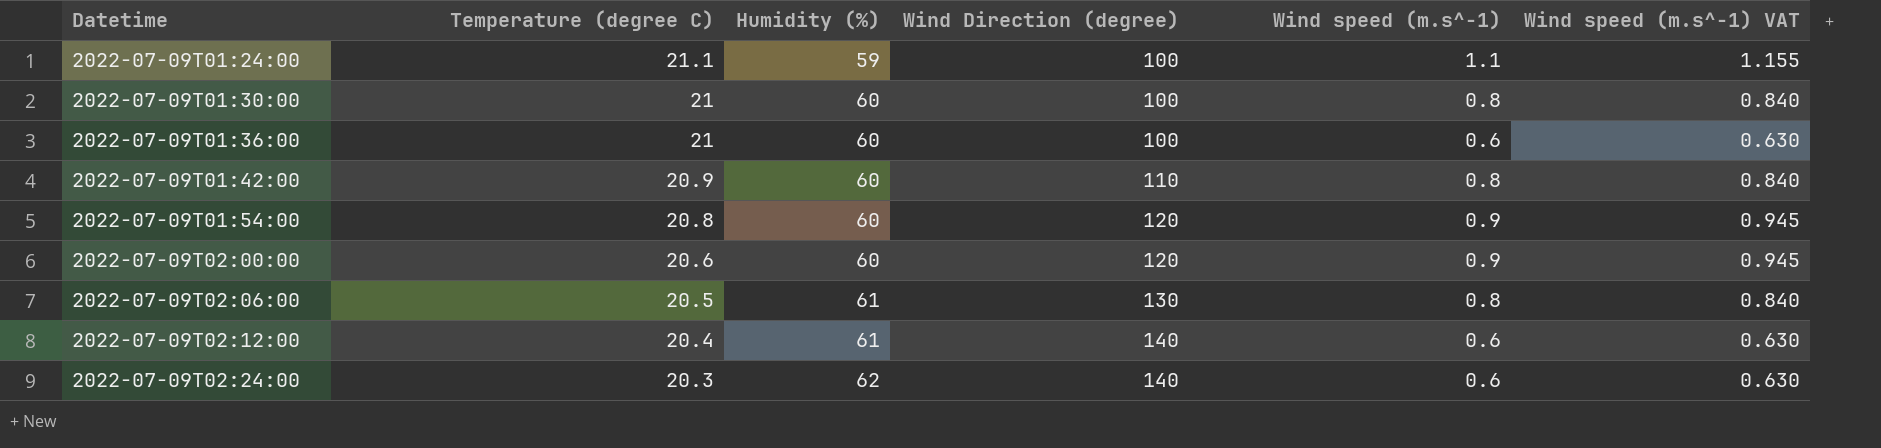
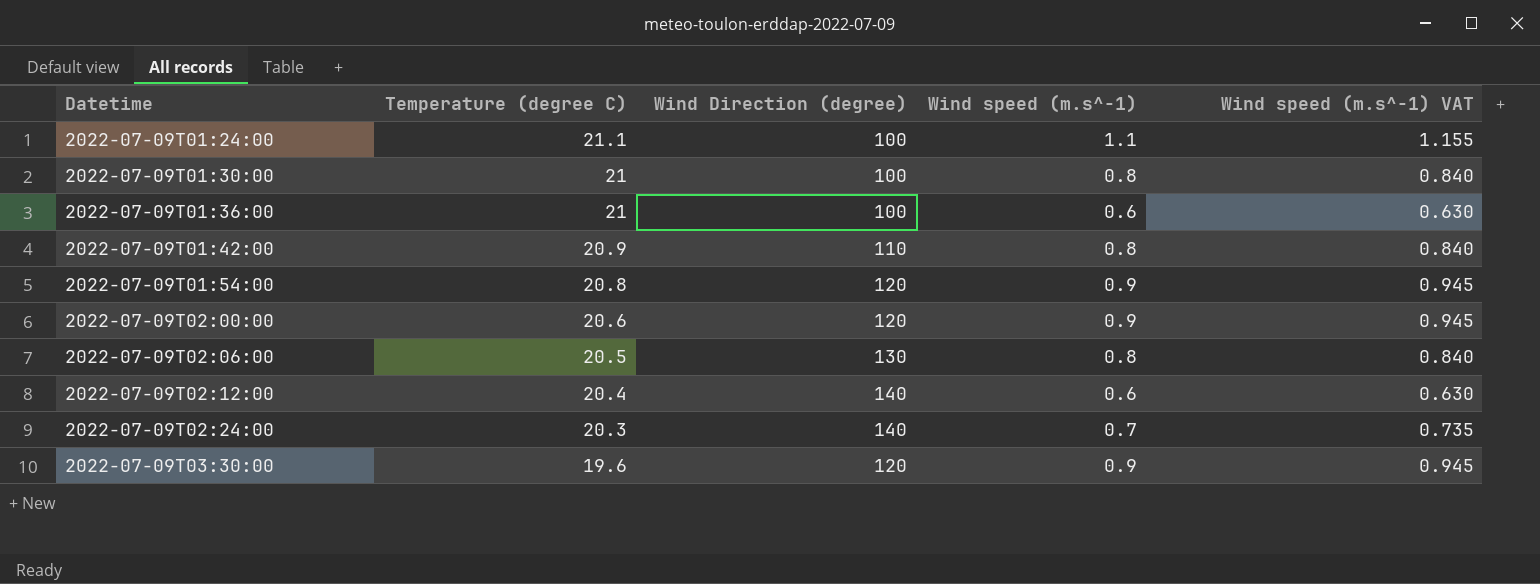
column Humidity (%) | position: 3 -> none
2022-07-09T02:24:00 | Wind speed (m.s^-1): 0.6 -> 0.7
2022-07-09T02:24:00 | Wind speed (m.s^-1) VAT: 0.630 -> 0.735
row 2022-07-09T03:30:00: none -> 19.6 | 120 | 0.9 | 0.945

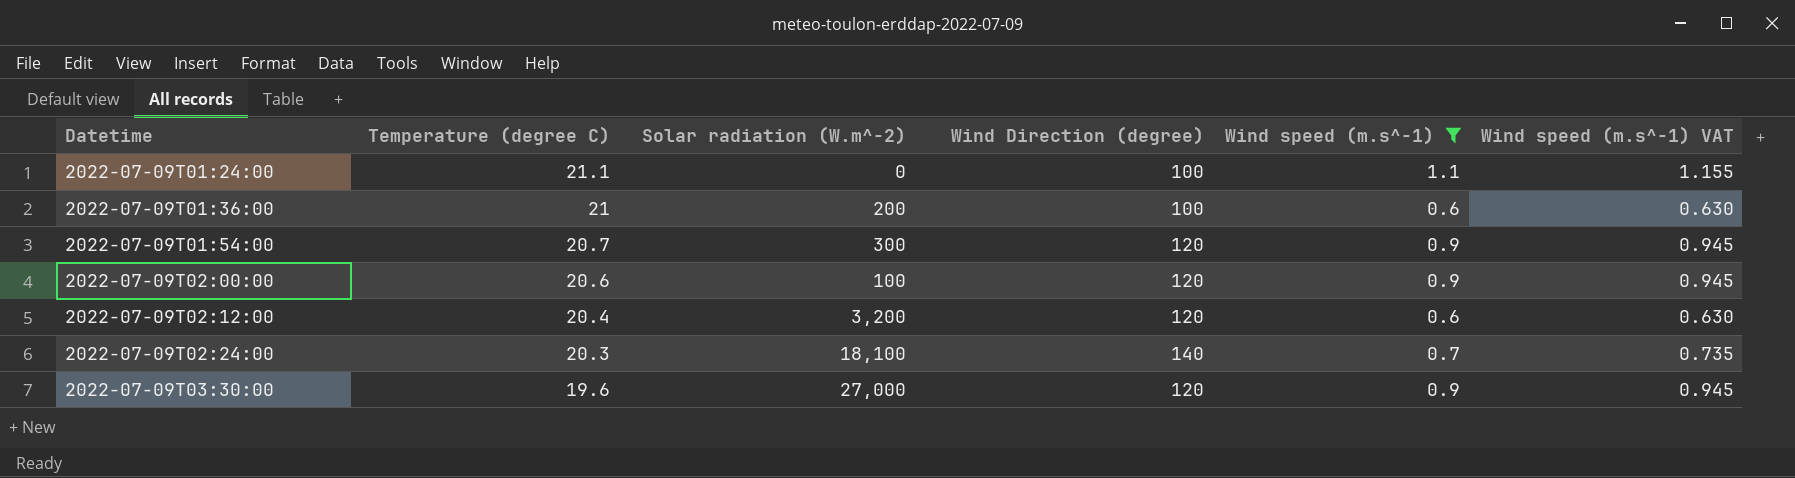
filter: none -> Wind speed (m.s^-1) != 0.8
column Solar radiation (W.m^-2) | position: none -> 3
2022-07-09T01:54:00 | Temperature (degree C): 20.8 -> 20.7
2022-07-09T02:12:00 | Wind Direction (degree): 140 -> 120

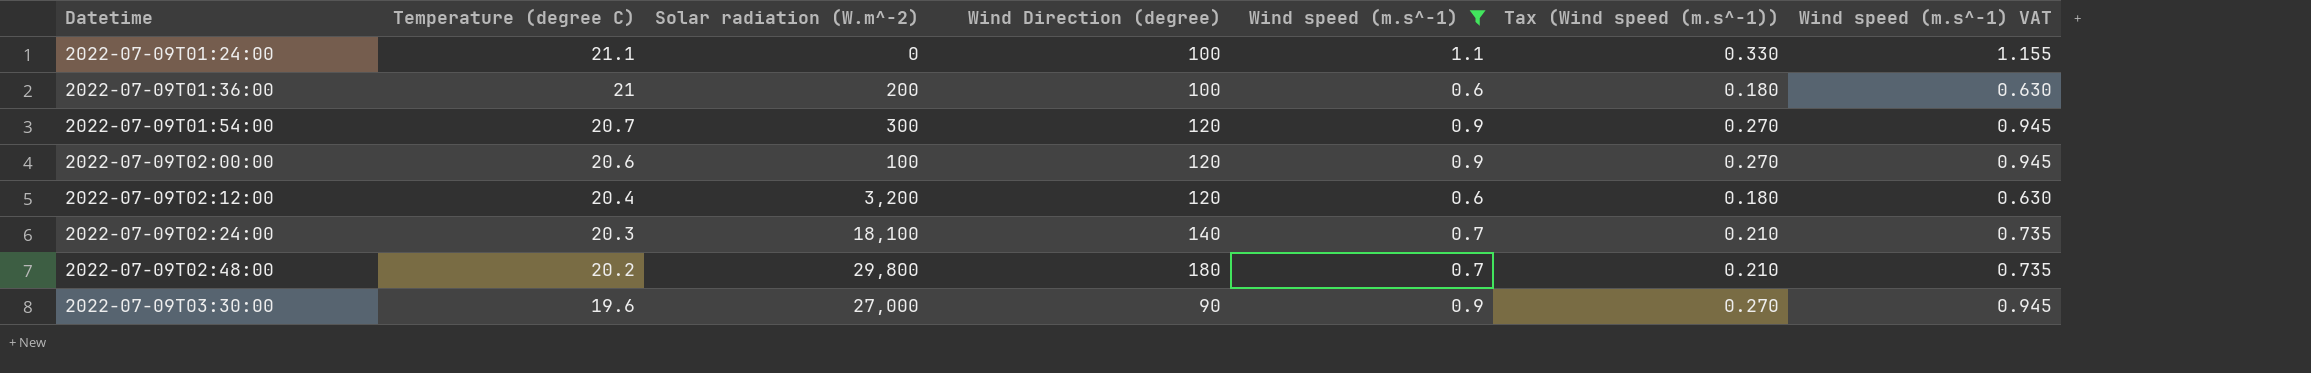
column Tax (Wind speed (m.s^-1)) | formula: none -> [Wind speed (m.s^-1)] * 0.3
row 2022-07-09T02:48:00: none -> 20.2 | 29,800 | 180 | 0.7 | 0.210 | 0.735
2022-07-09T03:30:00 | Wind Direction (degree): 120 -> 90

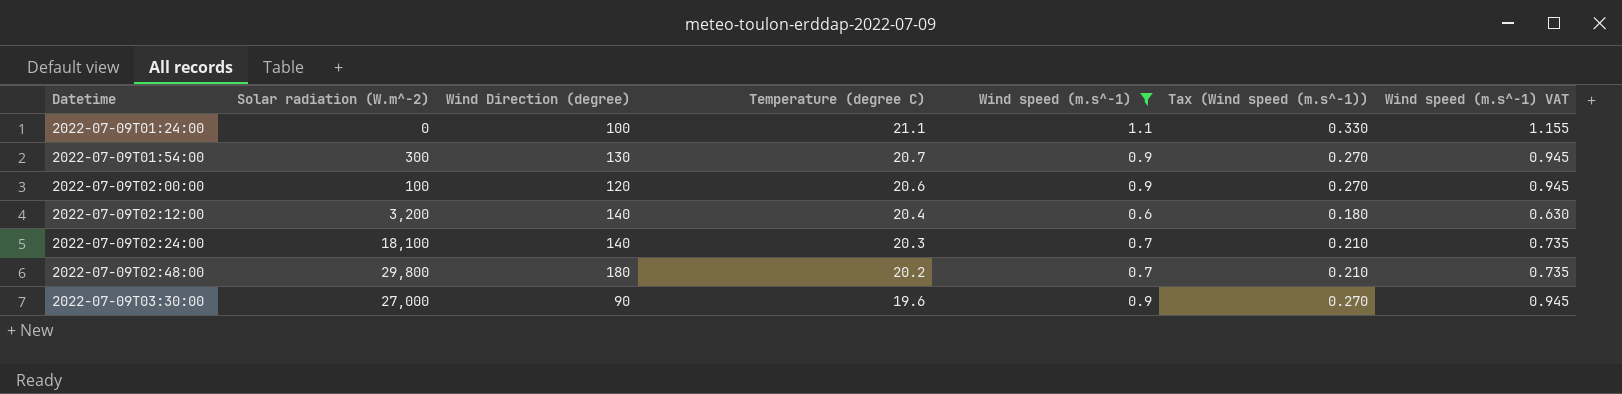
column Temperature (degree C) | position: 2 -> 4
row 2022-07-09T01:36:00: 21 | 200 | 100 | 0.6 | 0.180 | 0.630 -> none
2022-07-09T01:54:00 | Wind Direction (degree): 120 -> 130
2022-07-09T02:12:00 | Wind Direction (degree): 120 -> 140

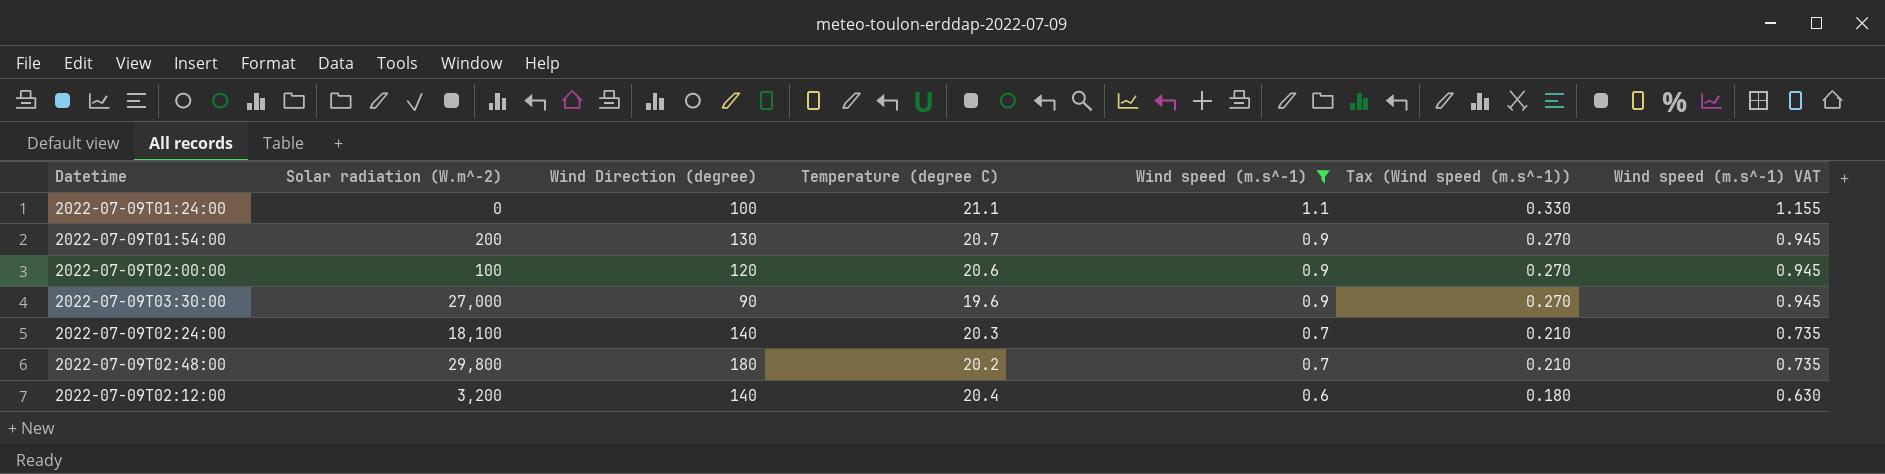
row order: Datetime ascending -> Wind speed (m.s^-1) descending
2022-07-09T01:54:00 | Solar radiation (W.m^-2): 300 -> 200

